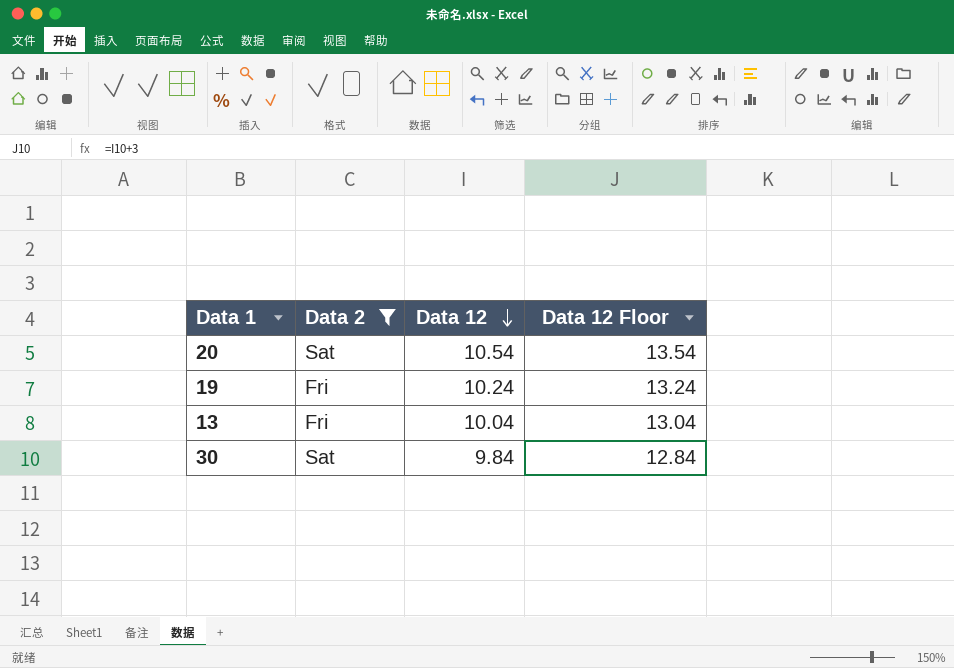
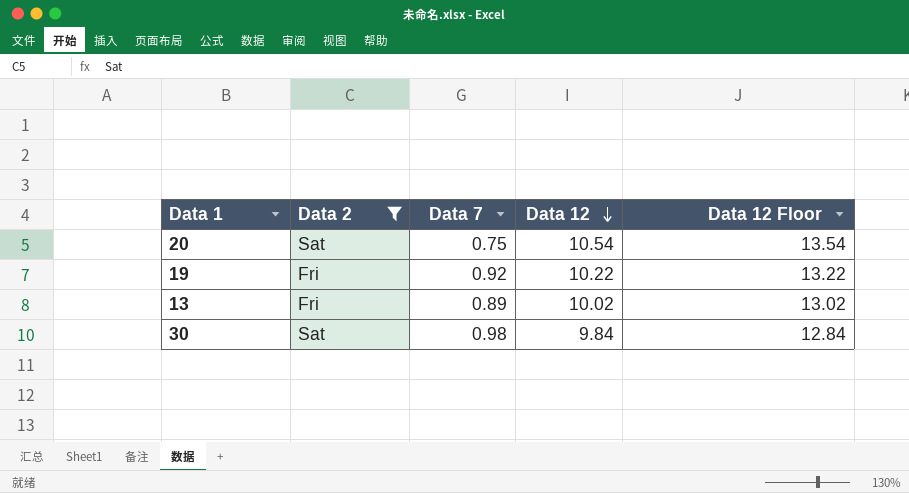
column Data 7 | position: none -> 3
19 | Data 12: 10.24 -> 10.22
19 | Data 12 Floor: 13.24 -> 13.22
13 | Data 12: 10.04 -> 10.02
13 | Data 12 Floor: 13.04 -> 13.02

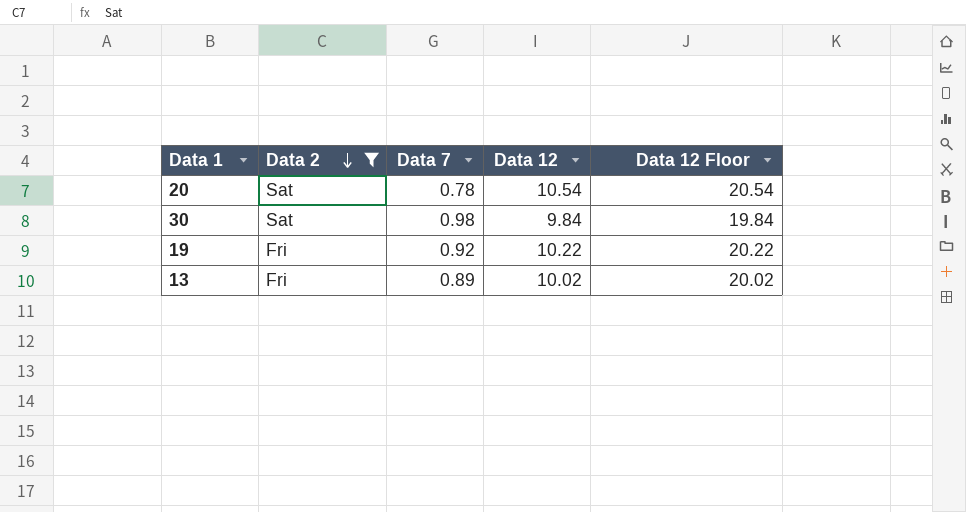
row order: Data 12 descending -> Data 2 descending
column Data 12 Floor | formula: [Data 12] + 3 -> [Data 12] + 10
20 | Data 7: 0.75 -> 0.78

